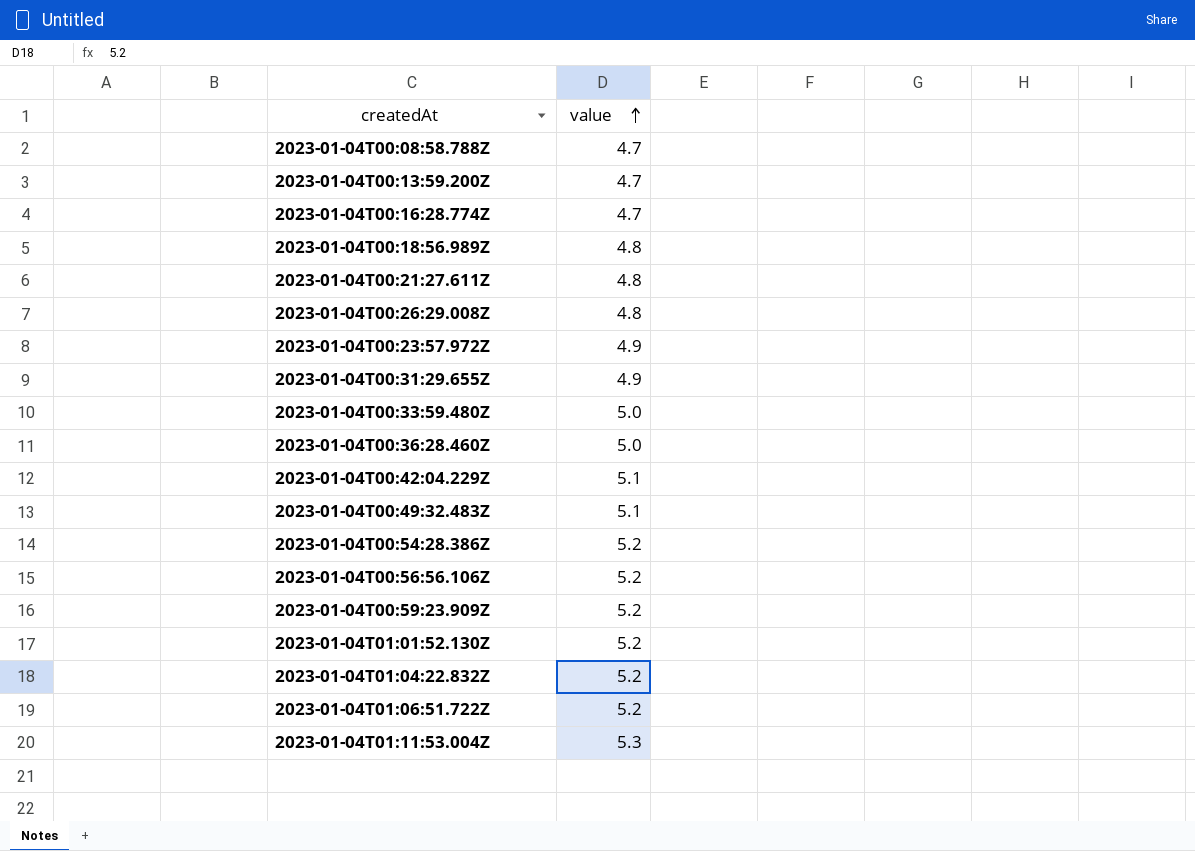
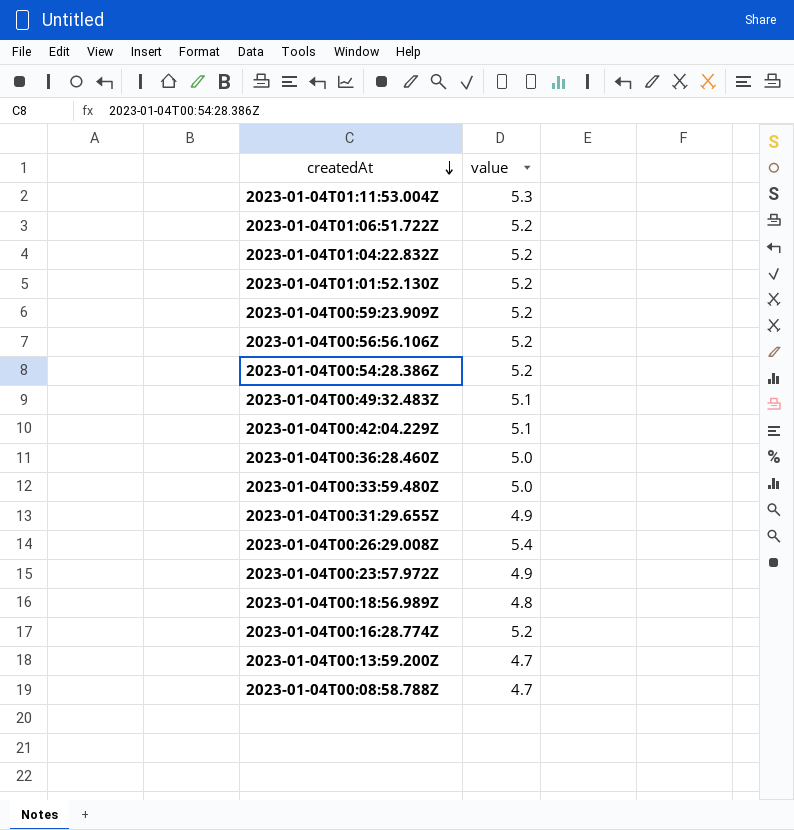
row order: value ascending -> createdAt descending
row 2023-01-04T00:21:27.611Z: 4.8 -> none
2023-01-04T00:26:29.008Z | value: 4.8 -> 5.4
2023-01-04T00:16:28.774Z | value: 4.7 -> 5.2

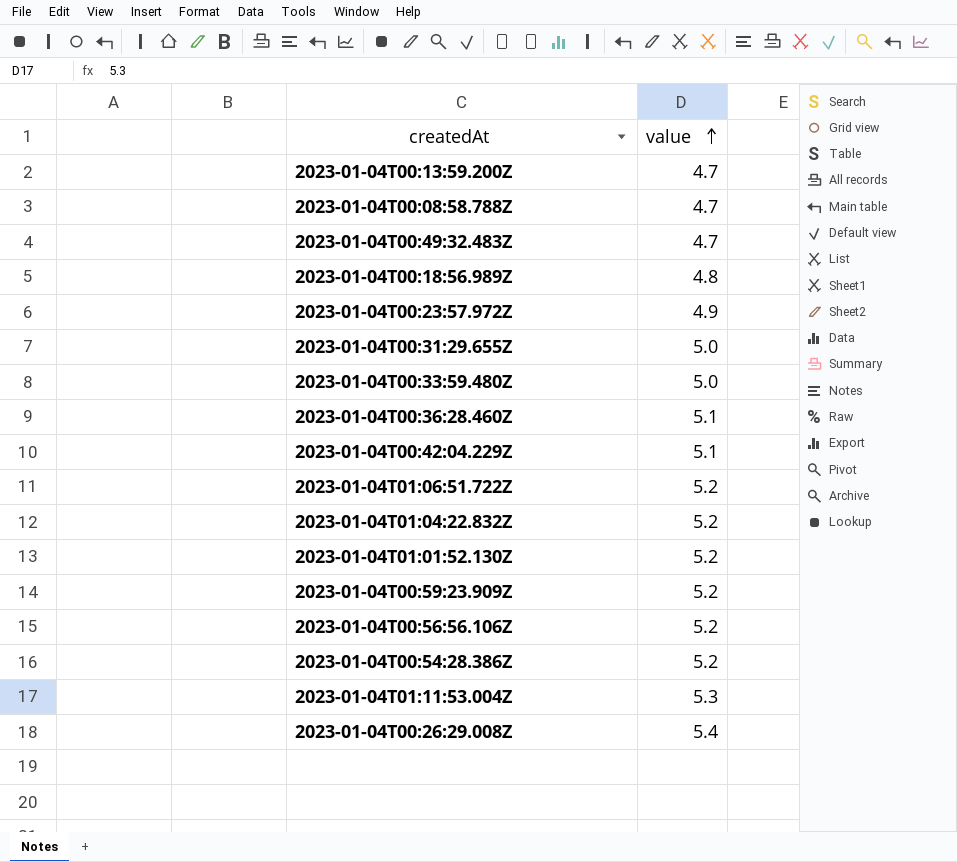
row order: createdAt descending -> value ascending
row 2023-01-04T00:16:28.774Z: 5.2 -> none
2023-01-04T00:49:32.483Z | value: 5.1 -> 4.7
2023-01-04T00:31:29.655Z | value: 4.9 -> 5.0
2023-01-04T00:36:28.460Z | value: 5.0 -> 5.1

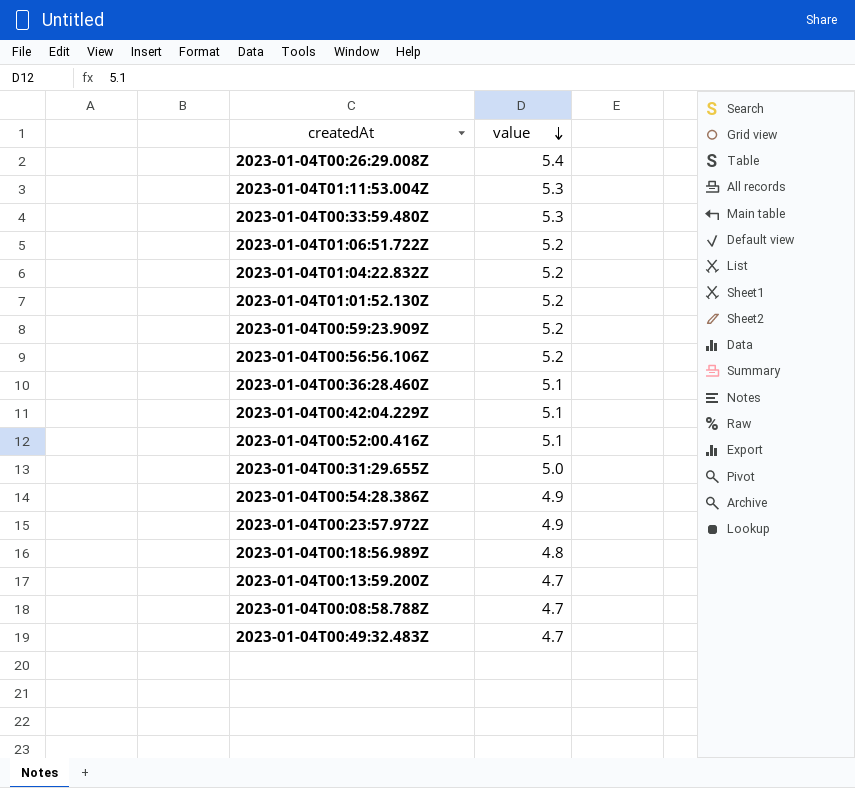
row order: value ascending -> value descending
2023-01-04T00:33:59.480Z | value: 5.0 -> 5.3
row 2023-01-04T00:52:00.416Z: none -> 5.1
2023-01-04T00:54:28.386Z | value: 5.2 -> 4.9

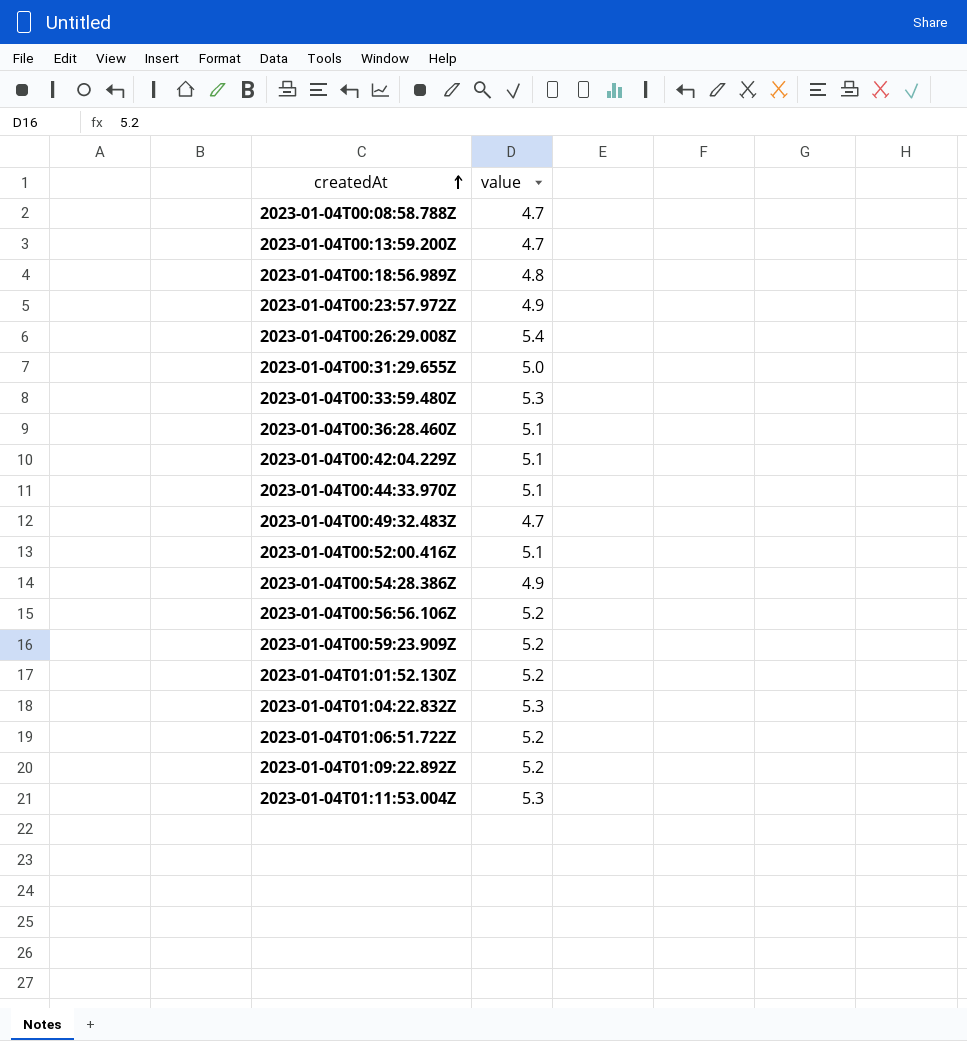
row order: value descending -> createdAt ascending
row 2023-01-04T00:44:33.970Z: none -> 5.1
2023-01-04T01:04:22.832Z | value: 5.2 -> 5.3
row 2023-01-04T01:09:22.892Z: none -> 5.2

